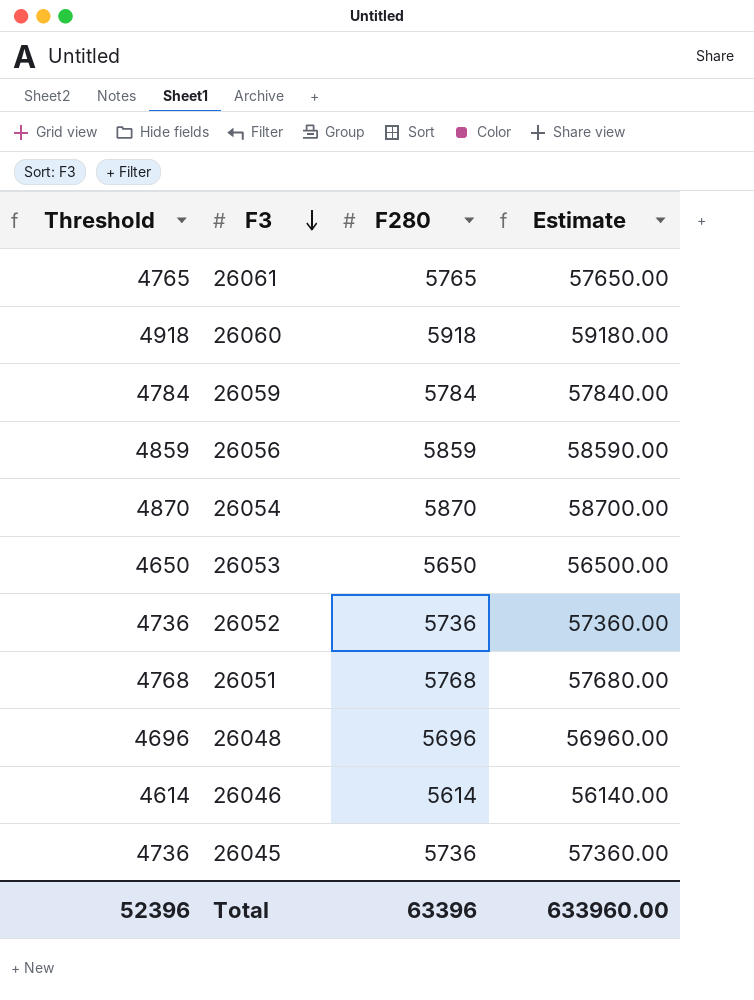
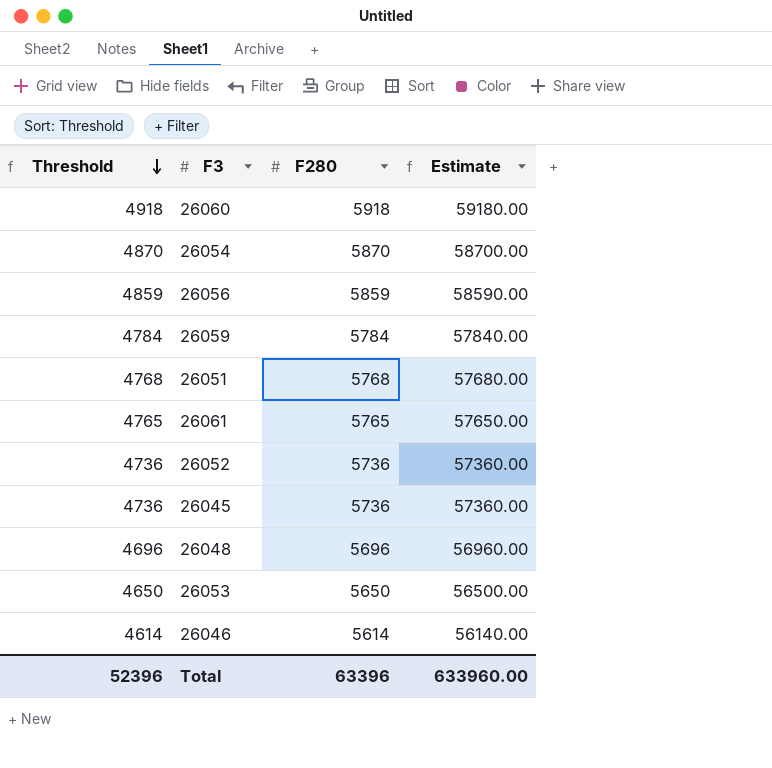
row order: F3 descending -> Threshold descending

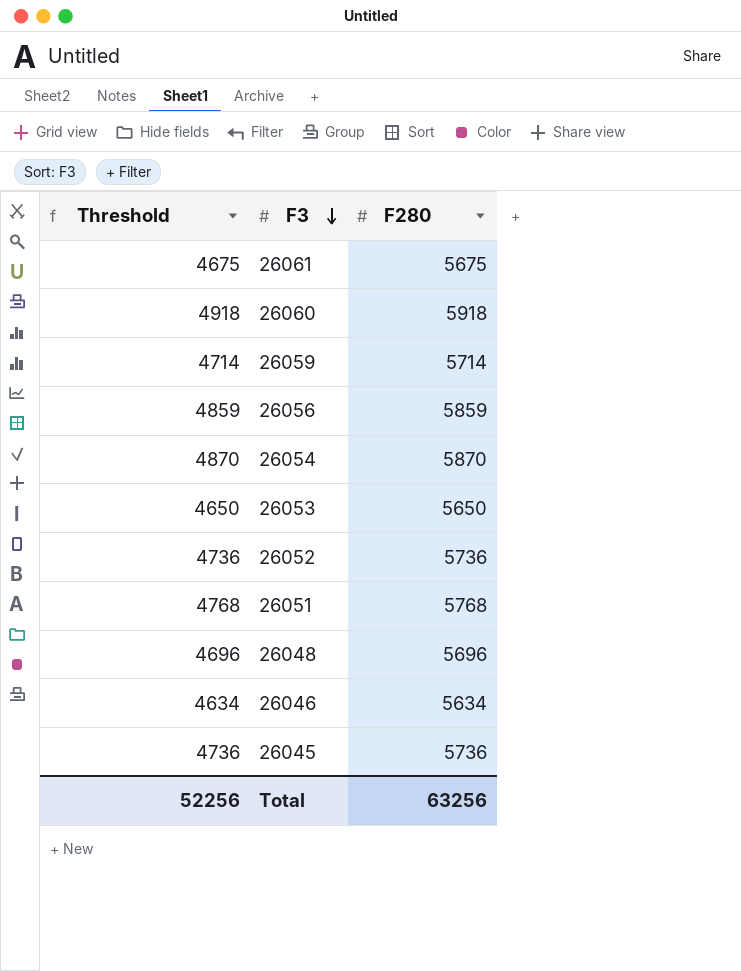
row order: Threshold descending -> F3 descending
column Estimate | formula: [F280] * 10 -> none
26061 | Threshold: 4765 -> 4675
26061 | F280: 5765 -> 5675
26059 | Threshold: 4784 -> 4714
26059 | F280: 5784 -> 5714
26046 | Threshold: 4614 -> 4634
26046 | F280: 5614 -> 5634
Total | Threshold: 52396 -> 52256
Total | F280: 63396 -> 63256

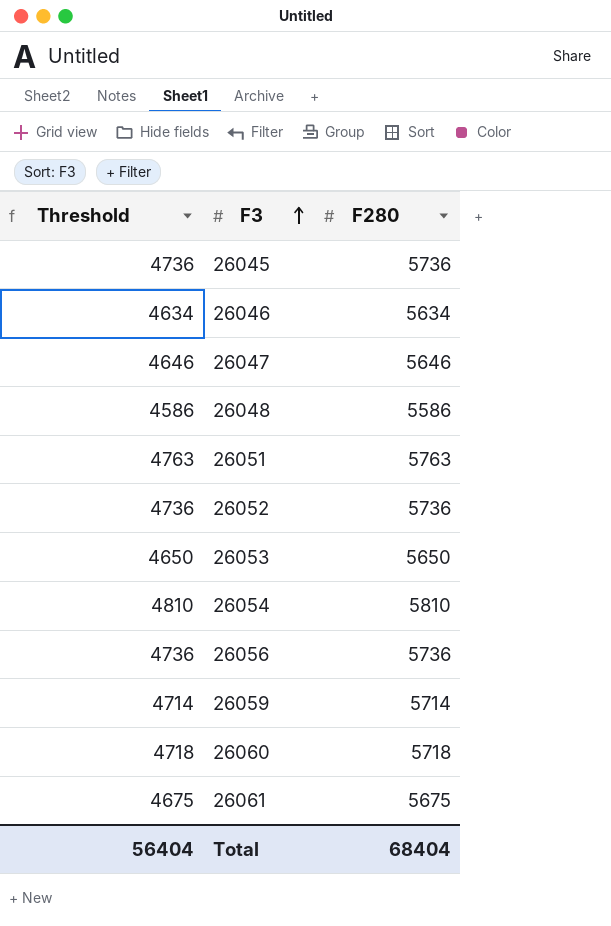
row order: F3 descending -> F3 ascending
row 26047: none -> 4646 | 5646
26048 | Threshold: 4696 -> 4586
26048 | F280: 5696 -> 5586
26051 | Threshold: 4768 -> 4763
26051 | F280: 5768 -> 5763
26054 | Threshold: 4870 -> 4810
26054 | F280: 5870 -> 5810
26056 | Threshold: 4859 -> 4736
26056 | F280: 5859 -> 5736
26060 | Threshold: 4918 -> 4718
26060 | F280: 5918 -> 5718
Total | Threshold: 52256 -> 56404
Total | F280: 63256 -> 68404

